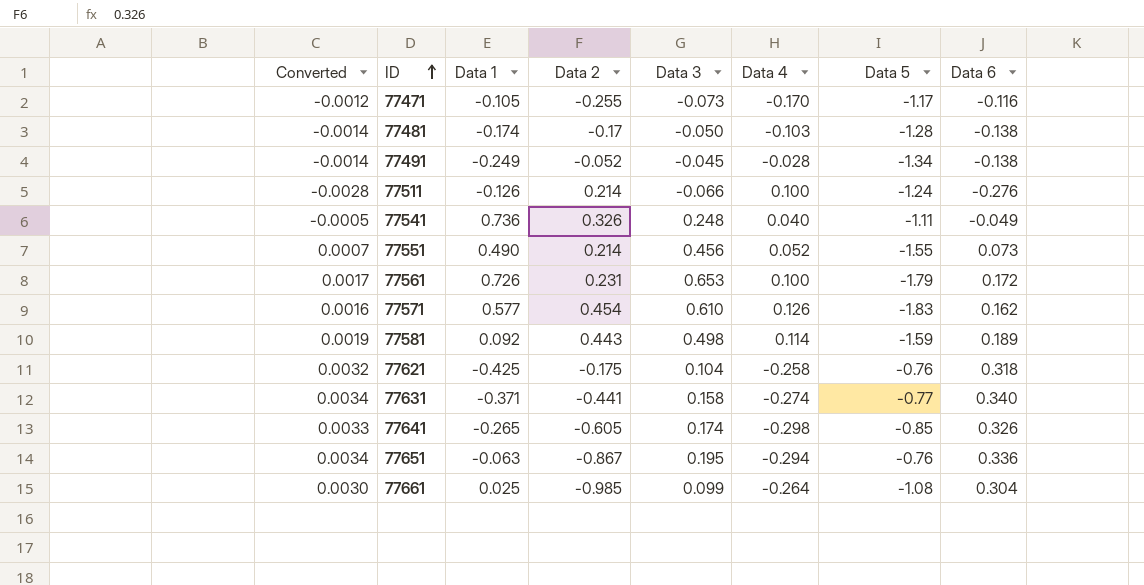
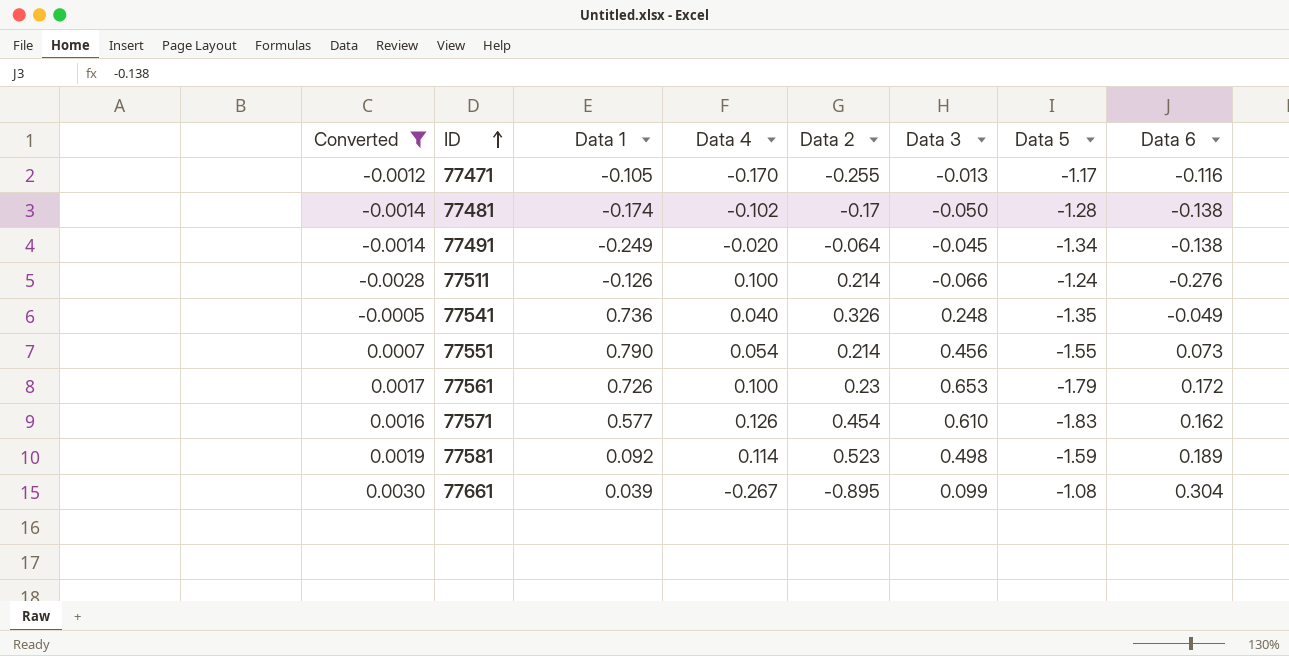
filter: none -> Converted <= 0.0030
column Data 4 | position: 6 -> 4
77471 | Data 3: -0.073 -> -0.013
77481 | Data 4: -0.103 -> -0.102
77491 | Data 4: -0.028 -> -0.020
77491 | Data 2: -0.052 -> -0.064
77541 | Data 5: -1.11 -> -1.35
77551 | Data 1: 0.490 -> 0.790
77551 | Data 4: 0.052 -> 0.054
77561 | Data 2: 0.231 -> 0.23
77581 | Data 2: 0.443 -> 0.523
77661 | Data 1: 0.025 -> 0.039
77661 | Data 4: -0.264 -> -0.267
77661 | Data 2: -0.985 -> -0.895

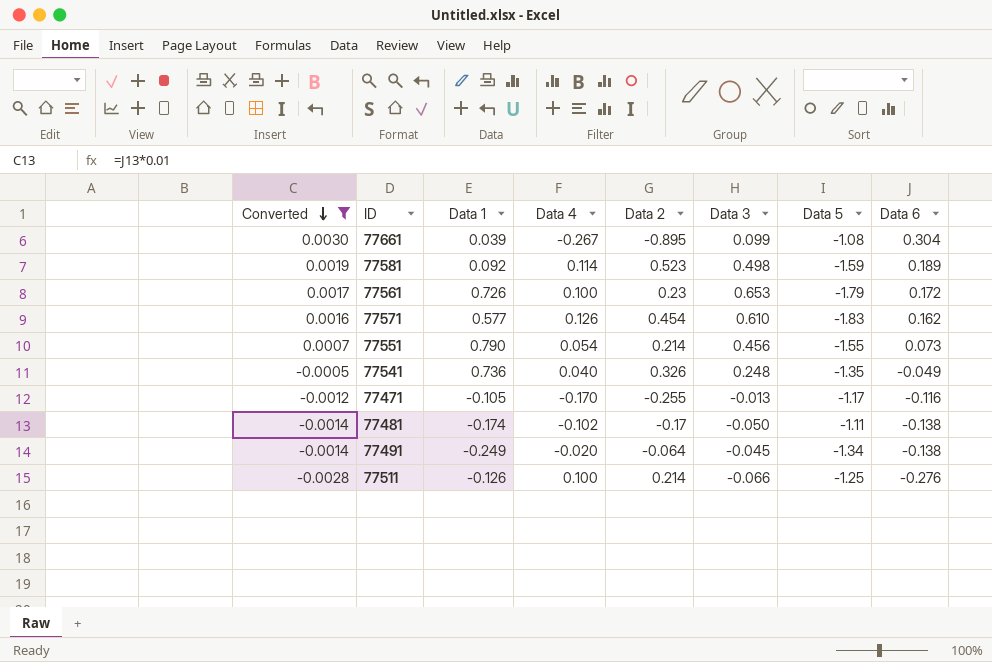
row order: ID ascending -> Converted descending
77481 | Data 5: -1.28 -> -1.11
77511 | Data 5: -1.24 -> -1.25

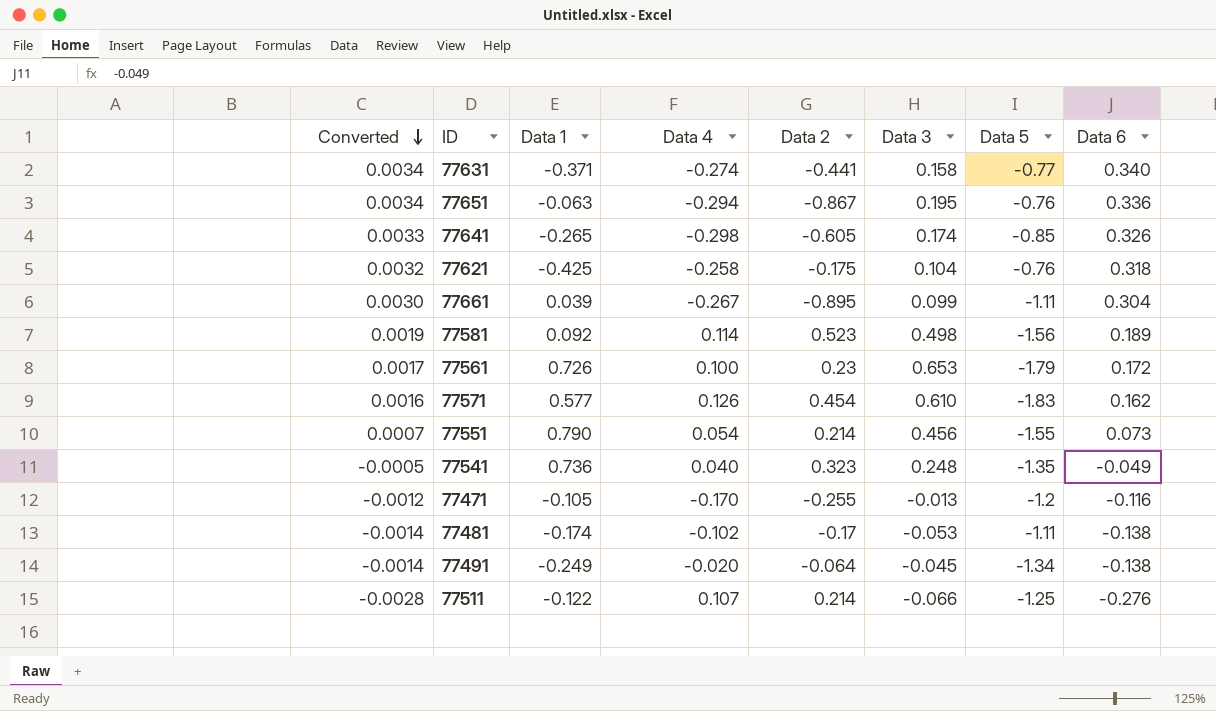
filter: Converted <= 0.0030 -> none
77661 | Data 5: -1.08 -> -1.11
77581 | Data 5: -1.59 -> -1.56
77541 | Data 2: 0.326 -> 0.323
77471 | Data 5: -1.17 -> -1.2
77481 | Data 3: -0.050 -> -0.053
77511 | Data 1: -0.126 -> -0.122
77511 | Data 4: 0.100 -> 0.107

